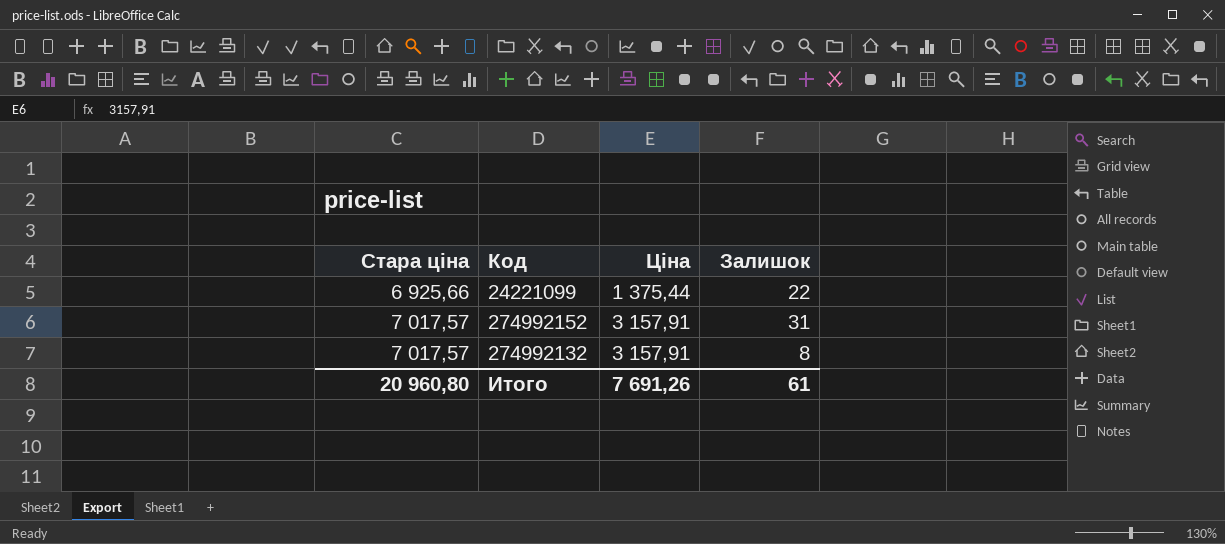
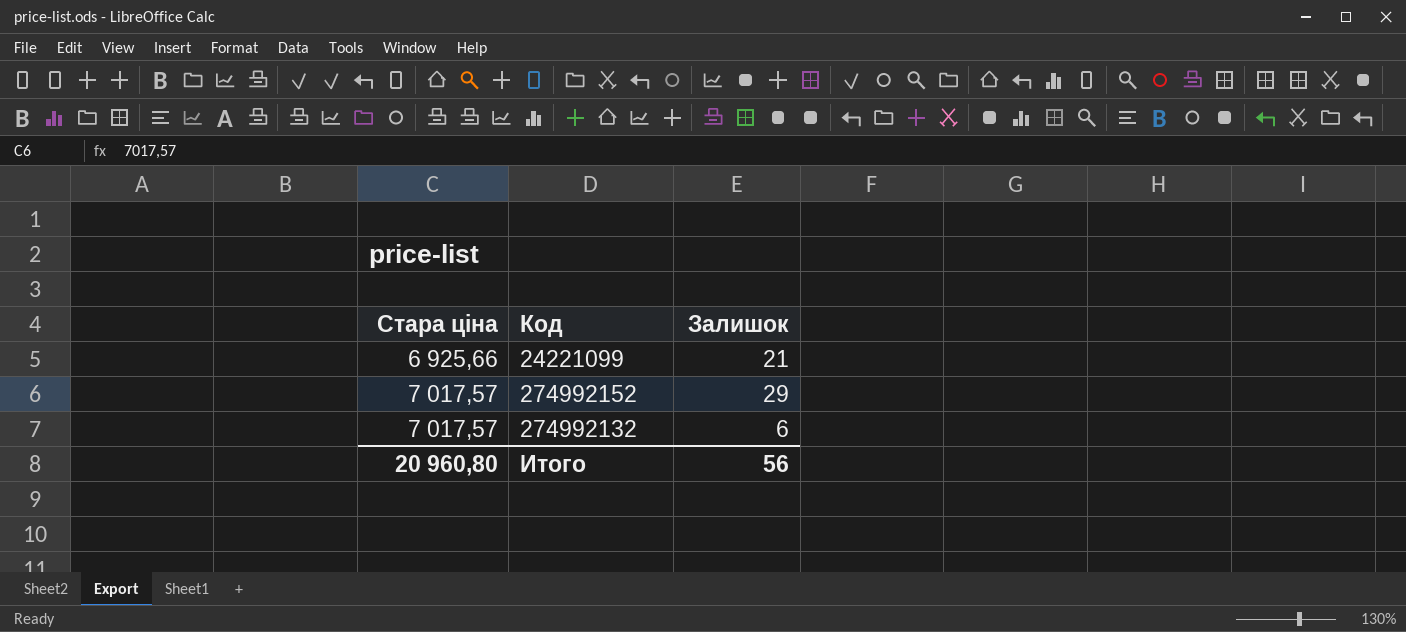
column Ціна | position: 3 -> none
24221099 | Залишок: 22 -> 21
274992152 | Залишок: 31 -> 29
274992132 | Залишок: 8 -> 6
Итого | Залишок: 61 -> 56

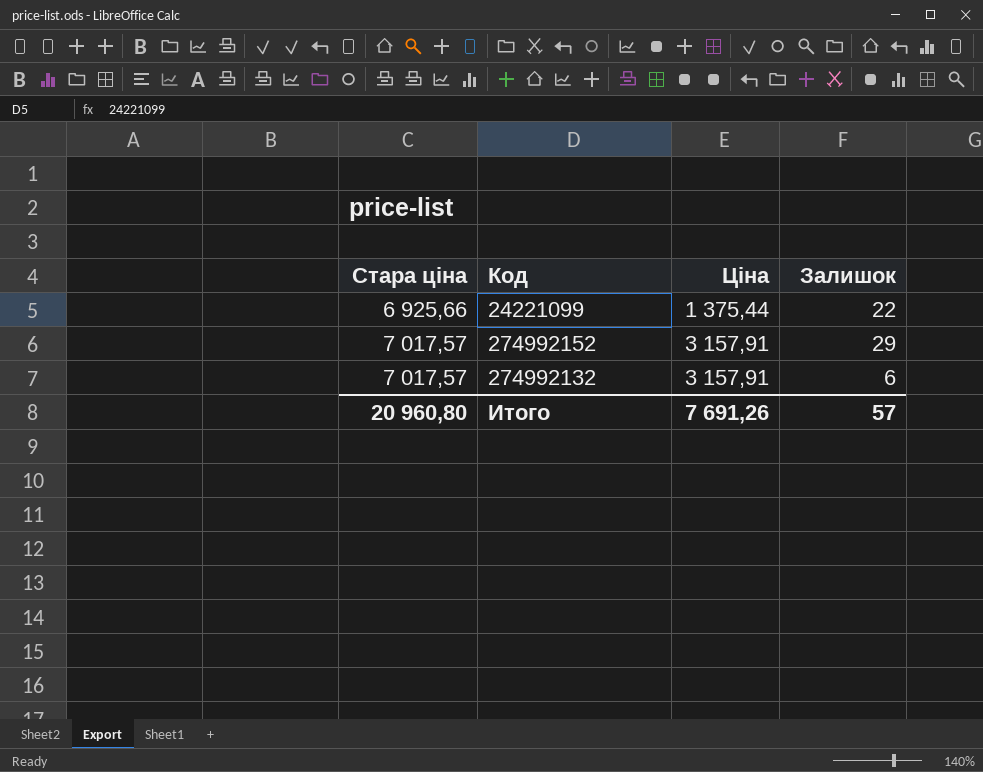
column Ціна | position: none -> 3
24221099 | Залишок: 21 -> 22
Итого | Залишок: 56 -> 57

